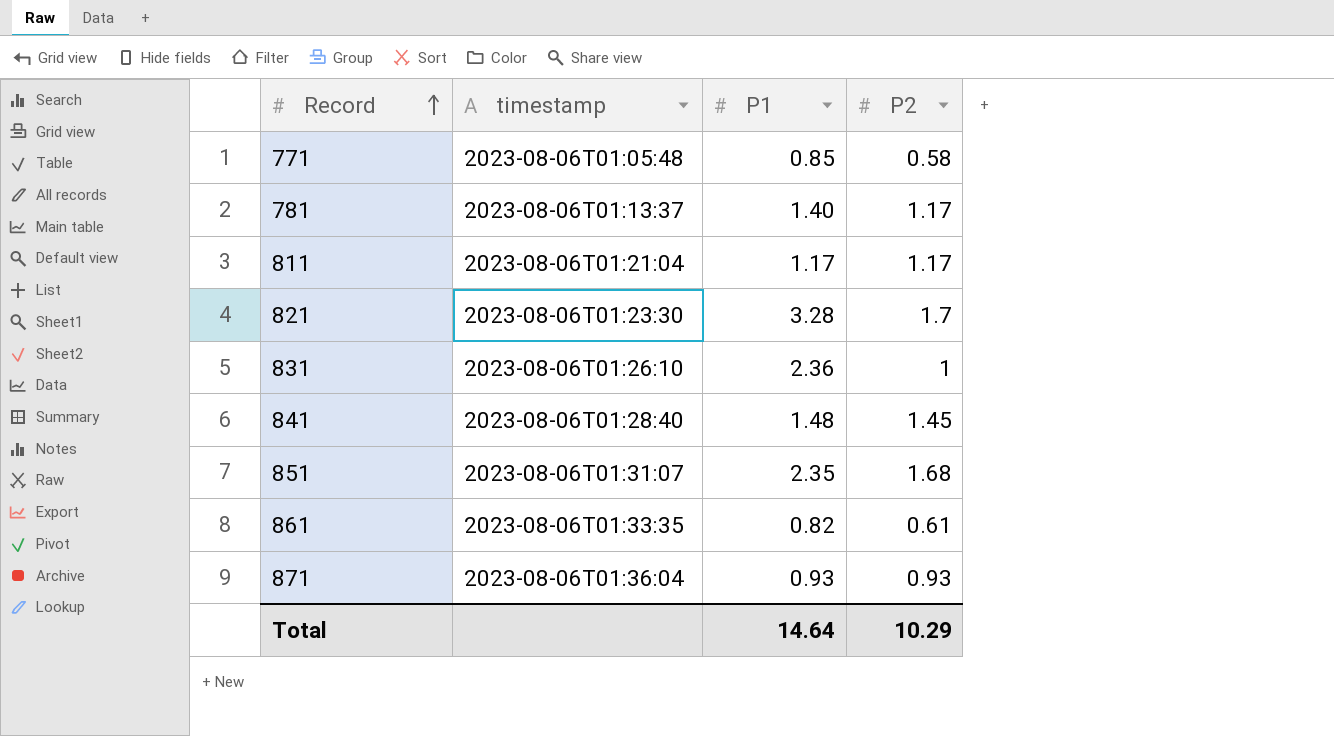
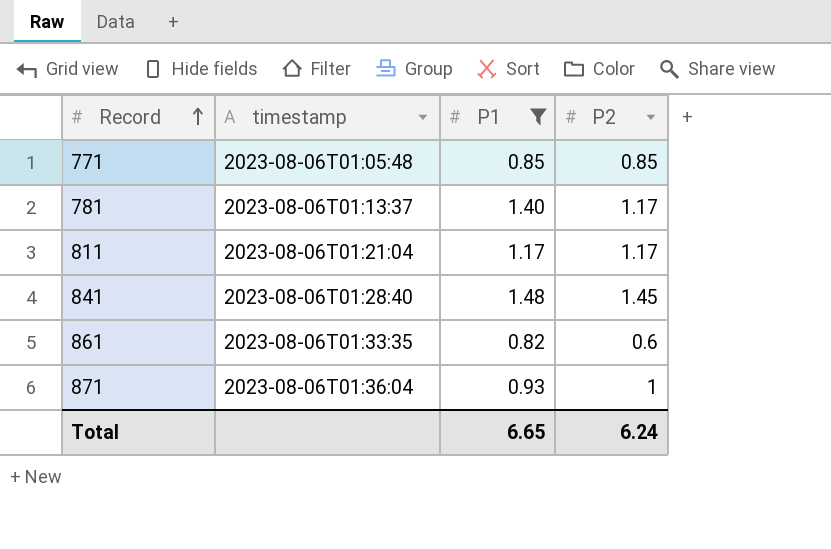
filter: none -> P1 <= 1.48
771 | P2: 0.58 -> 0.85
861 | P2: 0.61 -> 0.6
871 | P2: 0.93 -> 1
Total | P1: 14.64 -> 6.65
Total | P2: 10.29 -> 6.24

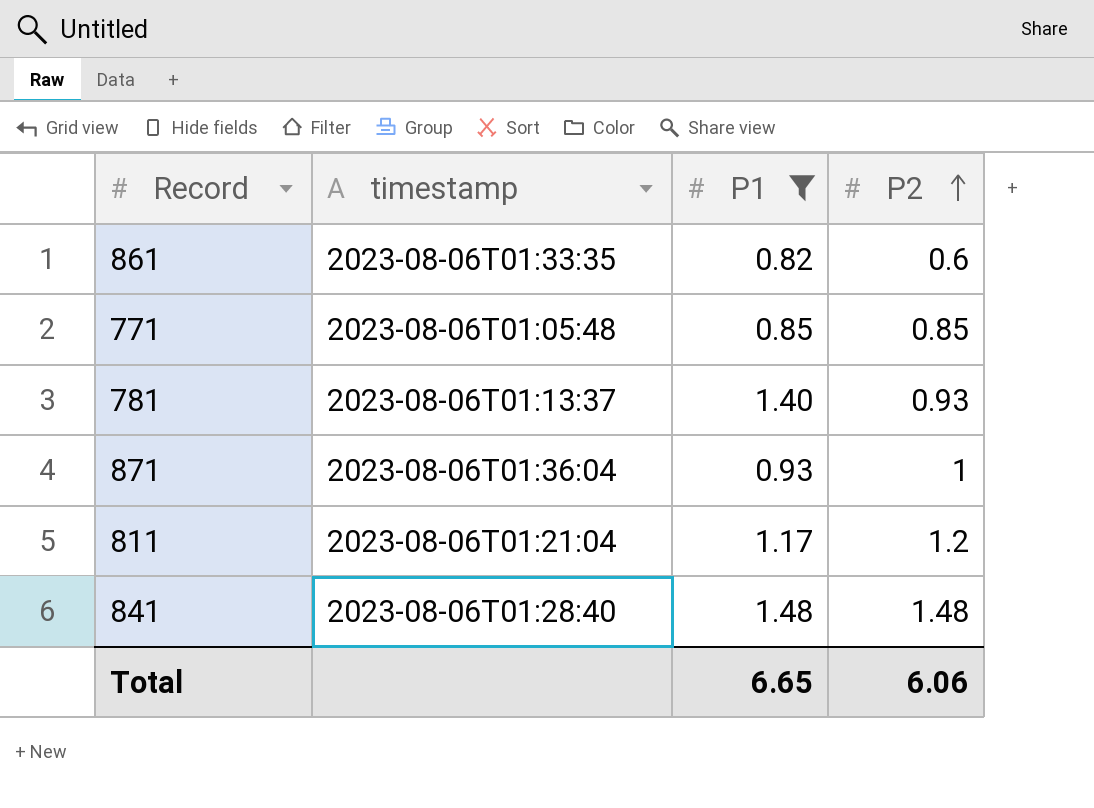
row order: Record ascending -> P2 ascending
781 | P2: 1.17 -> 0.93
811 | P2: 1.17 -> 1.2
841 | P2: 1.45 -> 1.48
Total | P2: 6.24 -> 6.06

